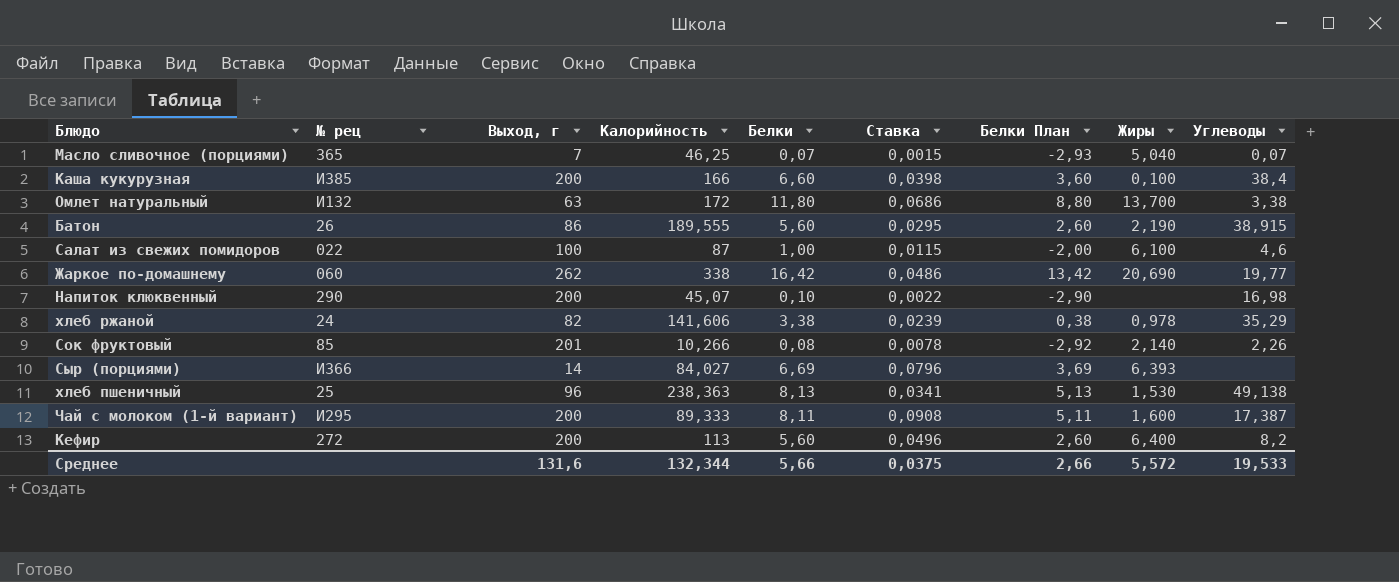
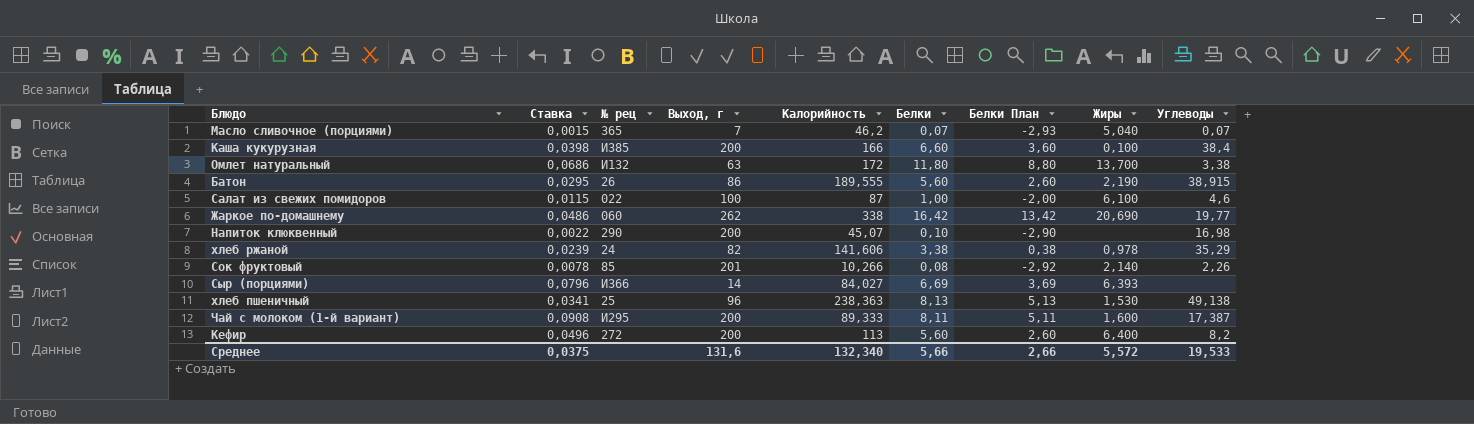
column Ставка | position: 6 -> 2
Масло сливочное (порциями) | Калорийность: 46,25 -> 46,2
Среднее | Калорийность: 132,344 -> 132,340

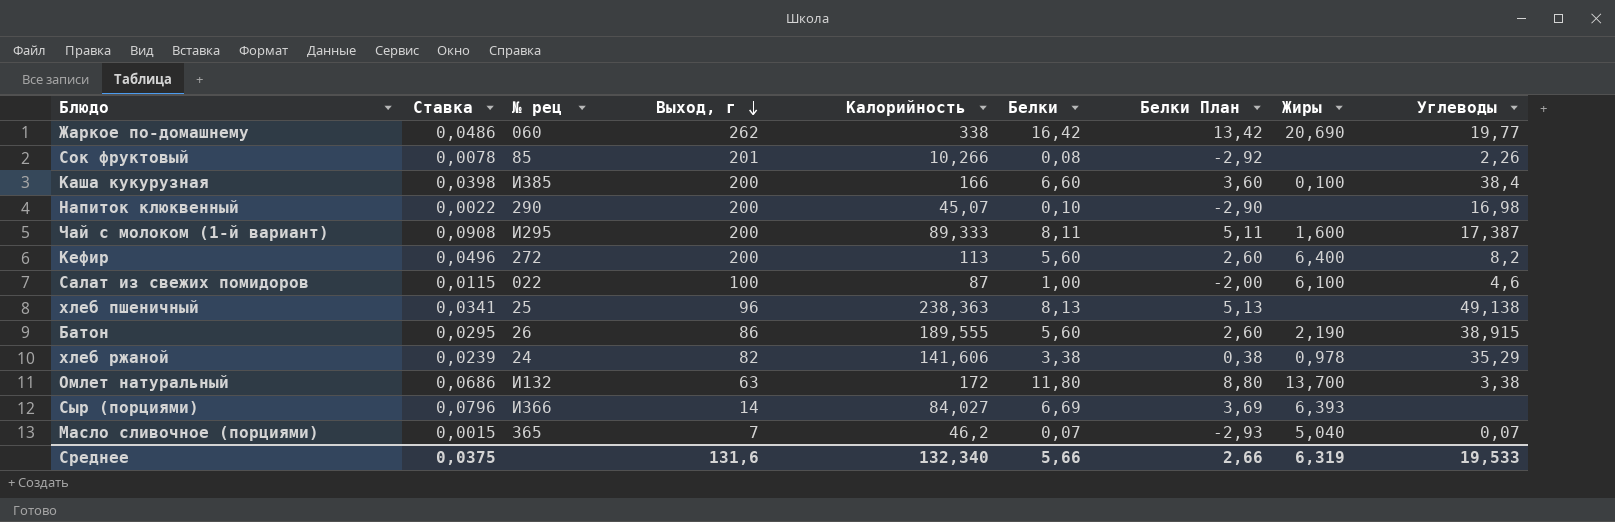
row order: none -> Выход, г descending
Сок фруктовый | Жиры: 2,140 -> none
хлеб пшеничный | Жиры: 1,530 -> none
Среднее | Жиры: 5,572 -> 6,319

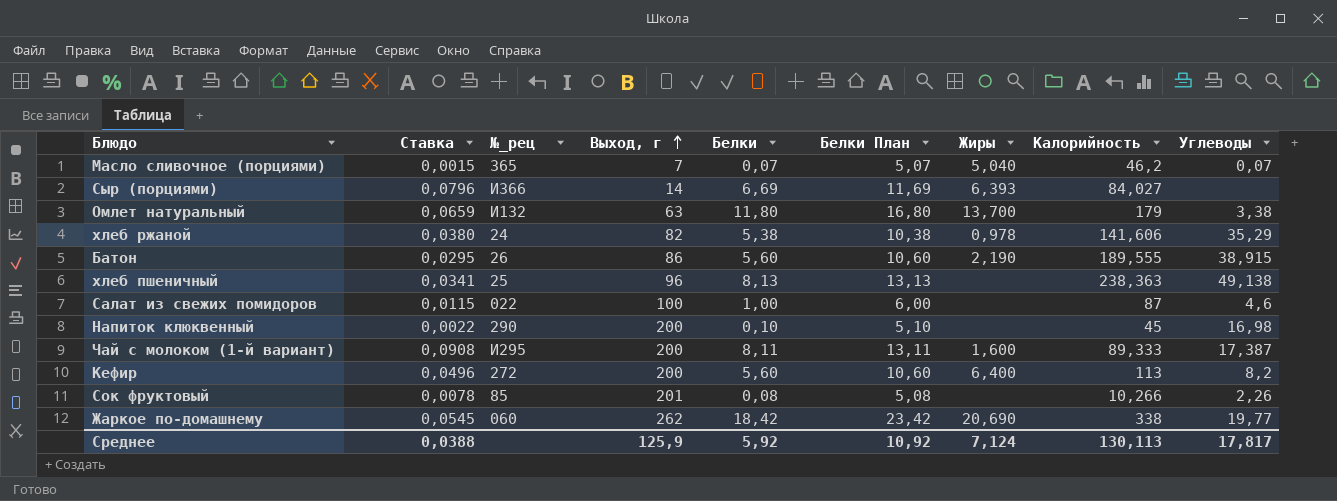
row order: Выход, г descending -> Выход, г ascending
column name: № рец -> №_рец
column Белки План | formula: [Белки] - 3 -> [Белки] + 5
column Калорийность | position: 5 -> 8
row Каша кукурузная: 0,0398 | И385 | 200 | 166 | 6,60 | 3,60 | 0,100 | 38,4 -> none
Омлет натуральный | Ставка: 0,0686 -> 0,0659
Омлет натуральный | Калорийность: 172 -> 179
хлеб ржаной | Ставка: 0,0239 -> 0,0380
хлеб ржаной | Белки: 3,38 -> 5,38
Салат из свежих помидоров | Жиры: 6,100 -> none
Напиток клюквенный | Калорийность: 45,07 -> 45
Жаркое по-домашнему | Ставка: 0,0486 -> 0,0545
Жаркое по-домашнему | Белки: 16,42 -> 18,42
Среднее | Ставка: 0,0375 -> 0,0388
Среднее | Выход, г: 131,6 -> 125,9
Среднее | Белки: 5,66 -> 5,92
Среднее | Белки План: 2,66 -> 10,92
Среднее | Жиры: 6,319 -> 7,124
Среднее | Калорийность: 132,340 -> 130,113
Среднее | Углеводы: 19,533 -> 17,817

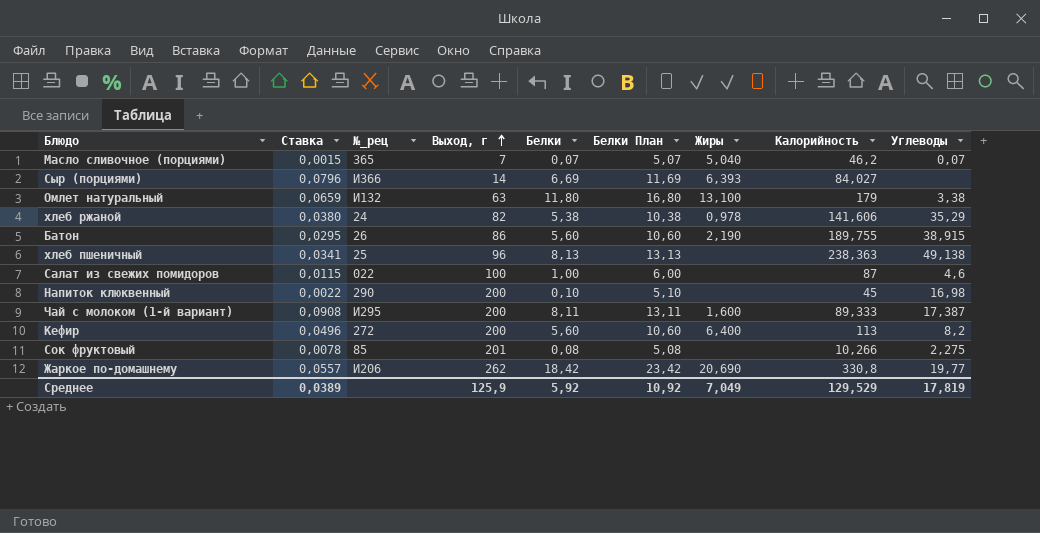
Омлет натуральный | Жиры: 13,700 -> 13,100
Батон | Калорийность: 189,555 -> 189,755
Сок фруктовый | Углеводы: 2,26 -> 2,275
Жаркое по-домашнему | Ставка: 0,0545 -> 0,0557
Жаркое по-домашнему | №_рец: 060 -> И206
Жаркое по-домашнему | Калорийность: 338 -> 330,8
Среднее | Ставка: 0,0388 -> 0,0389
Среднее | Жиры: 7,124 -> 7,049
Среднее | Калорийность: 130,113 -> 129,529
Среднее | Углеводы: 17,817 -> 17,819

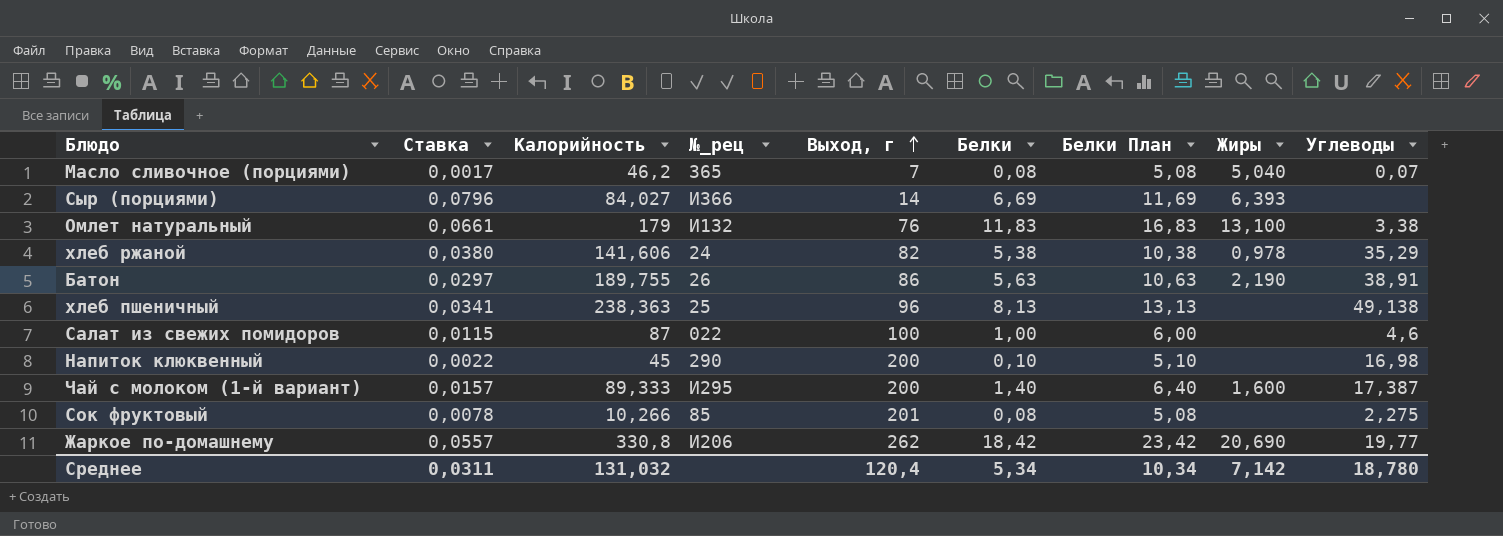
column Калорийность | position: 8 -> 3
row Кефир: 0,0496 | 272 | 200 | 5,60 | 10,60 | 6,400 | 113 | 8,2 -> none
Масло сливочное (порциями) | Ставка: 0,0015 -> 0,0017
Масло сливочное (порциями) | Белки: 0,07 -> 0,08
Масло сливочное (порциями) | Белки План: 5,07 -> 5,08
Омлет натуральный | Ставка: 0,0659 -> 0,0661
Омлет натуральный | Выход, г: 63 -> 76
Омлет натуральный | Белки: 11,80 -> 11,83
Омлет натуральный | Белки План: 16,80 -> 16,83
Батон | Ставка: 0,0295 -> 0,0297
Батон | Белки: 5,60 -> 5,63
Батон | Белки План: 10,60 -> 10,63
Батон | Углеводы: 38,915 -> 38,91
Чай с молоком (1-й вариант) | Ставка: 0,0908 -> 0,0157
Чай с молоком (1-й вариант) | Белки: 8,11 -> 1,40
Чай с молоком (1-й вариант) | Белки План: 13,11 -> 6,40
Среднее | Ставка: 0,0389 -> 0,0311
Среднее | Калорийность: 129,529 -> 131,032
Среднее | Выход, г: 125,9 -> 120,4
Среднее | Белки: 5,92 -> 5,34
Среднее | Белки План: 10,92 -> 10,34
Среднее | Жиры: 7,049 -> 7,142
Среднее | Углеводы: 17,819 -> 18,780

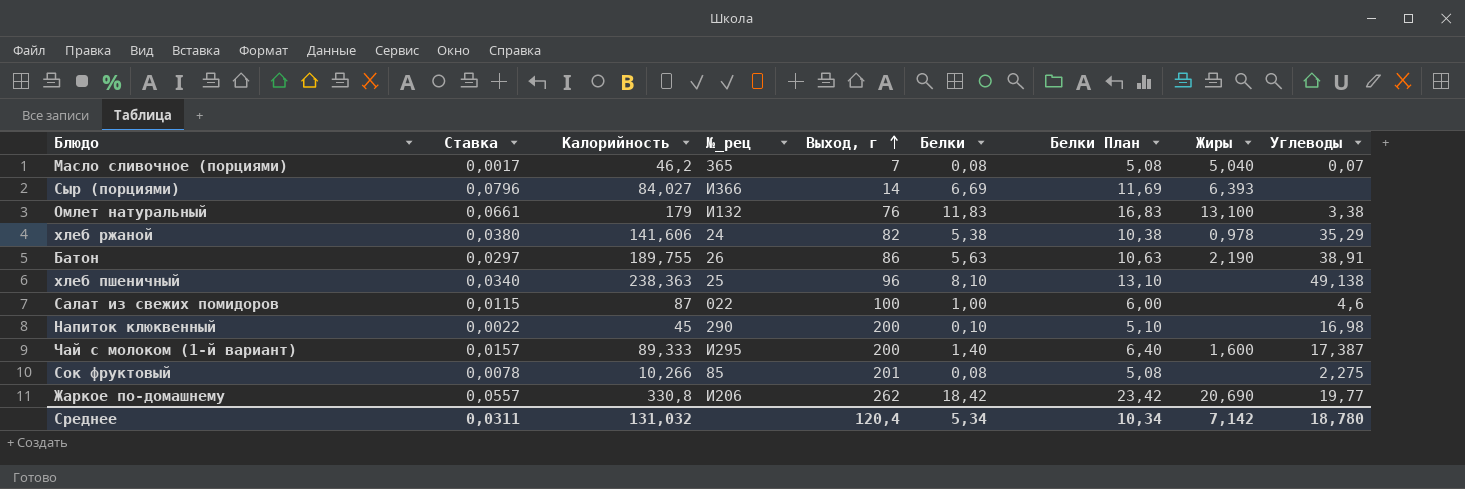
хлеб пшеничный | Ставка: 0,0341 -> 0,0340
хлеб пшеничный | Белки: 8,13 -> 8,10
хлеб пшеничный | Белки План: 13,13 -> 13,10

